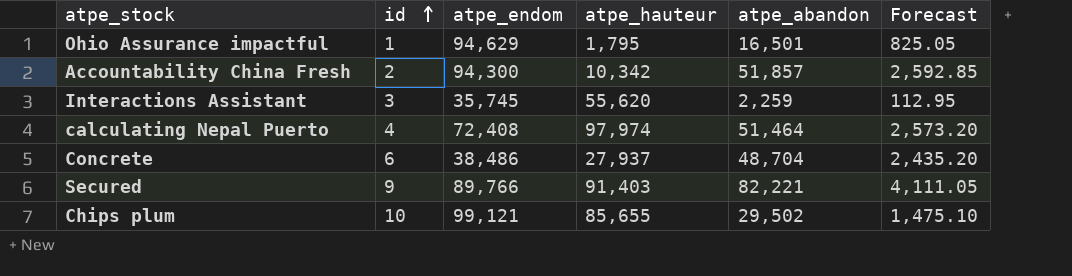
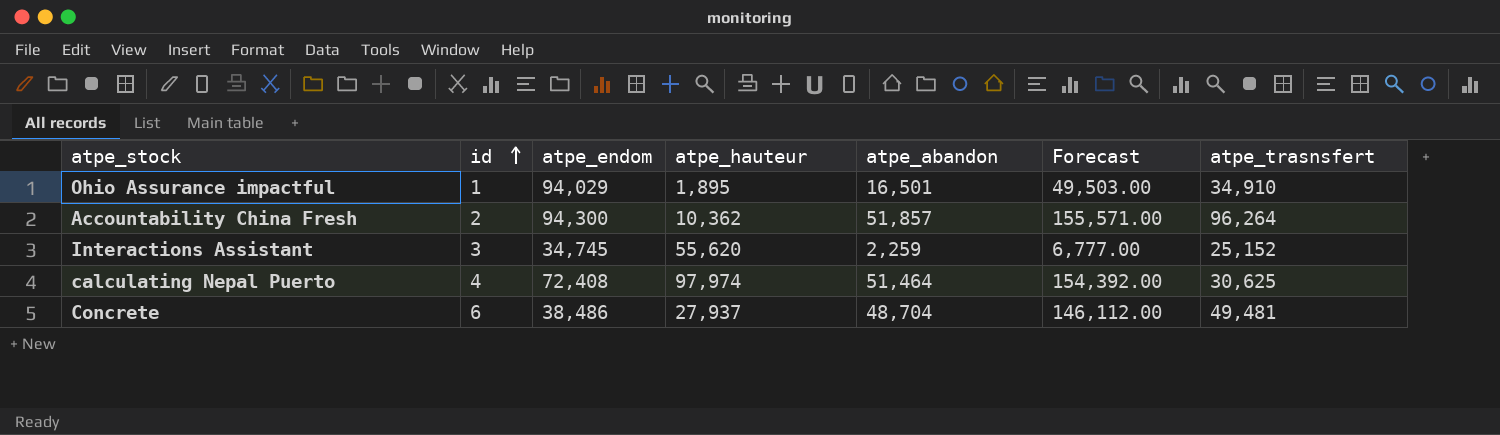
column Forecast | formula: [atpe_abandon] * 0.05 -> [atpe_abandon] * 3
column atpe_trasnsfert | position: none -> 7
row Secured: 9 | 89,766 | 91,403 | 82,221 | 4,111.05 -> none
row Chips plum: 10 | 99,121 | 85,655 | 29,502 | 1,475.10 -> none
Ohio Assurance impactful | atpe_endom: 94,629 -> 94,029
Ohio Assurance impactful | atpe_hauteur: 1,795 -> 1,895
Accountability China Fresh | atpe_hauteur: 10,342 -> 10,362
Interactions Assistant | atpe_endom: 35,745 -> 34,745

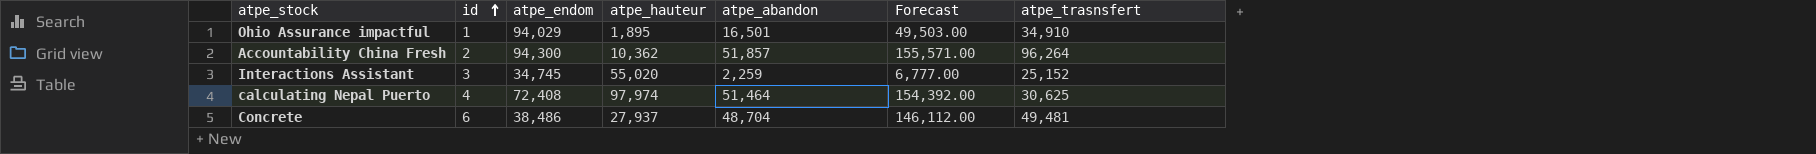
Interactions Assistant | atpe_hauteur: 55,620 -> 55,020

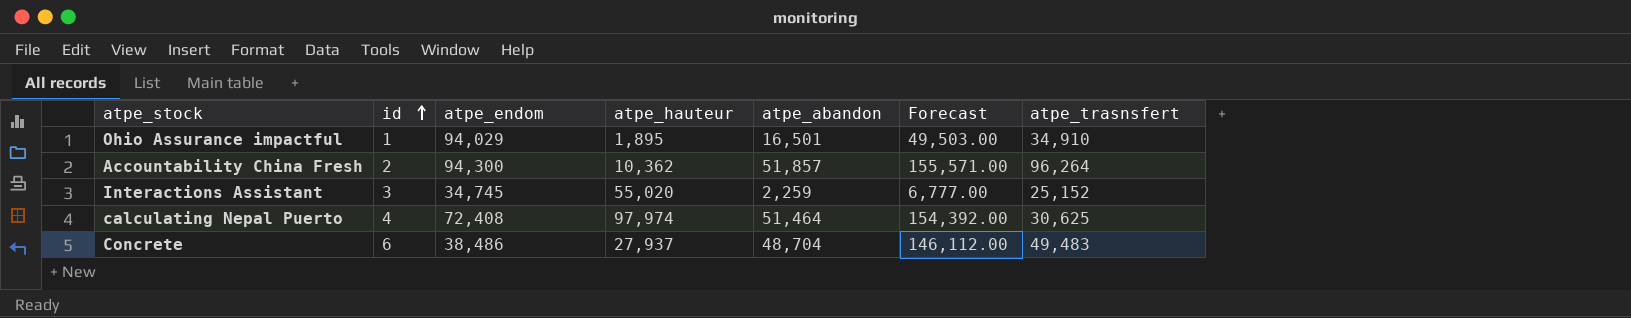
Concrete | atpe_trasnsfert: 49,481 -> 49,483

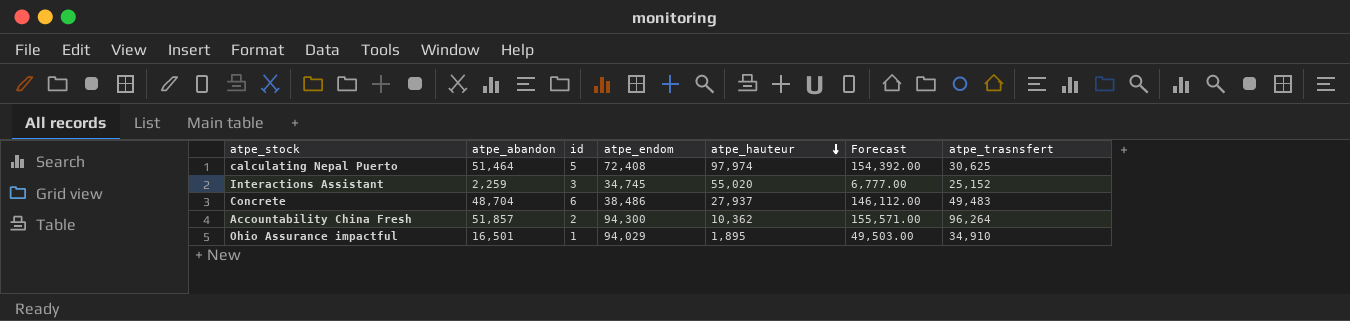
row order: id ascending -> atpe_hauteur descending
column atpe_abandon | position: 5 -> 2
calculating Nepal Puerto | id: 4 -> 5

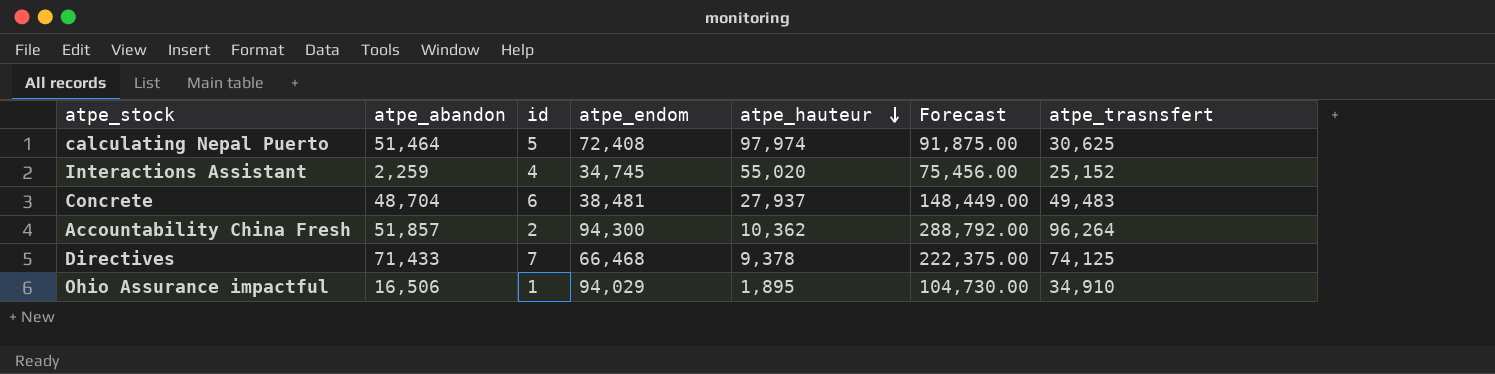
column Forecast | formula: [atpe_abandon] * 3 -> [atpe_trasnsfert] * 3
Interactions Assistant | id: 3 -> 4
Concrete | atpe_endom: 38,486 -> 38,481
row Directives: none -> 71,433 | 7 | 66,468 | 9,378 | 222,375.00 | 74,125
Ohio Assurance impactful | atpe_abandon: 16,501 -> 16,506

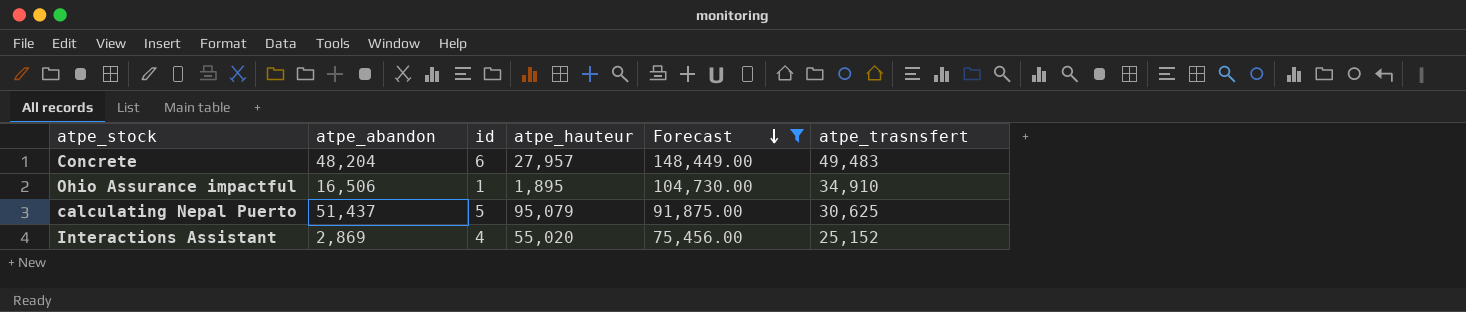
filter: none -> Forecast <= 148,449.00
row order: atpe_hauteur descending -> Forecast descending
column atpe_endom | position: 4 -> none
Concrete | atpe_abandon: 48,704 -> 48,204
Concrete | atpe_hauteur: 27,937 -> 27,957
calculating Nepal Puerto | atpe_abandon: 51,464 -> 51,437
calculating Nepal Puerto | atpe_hauteur: 97,974 -> 95,079
Interactions Assistant | atpe_abandon: 2,259 -> 2,869

